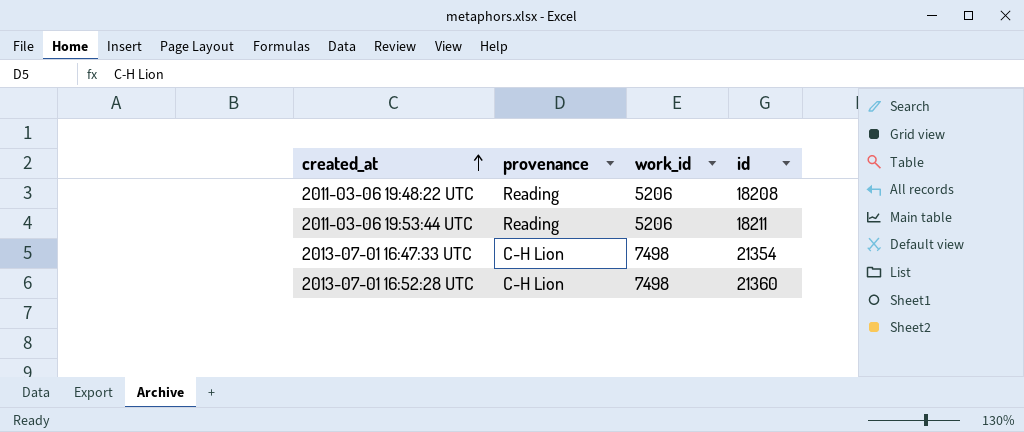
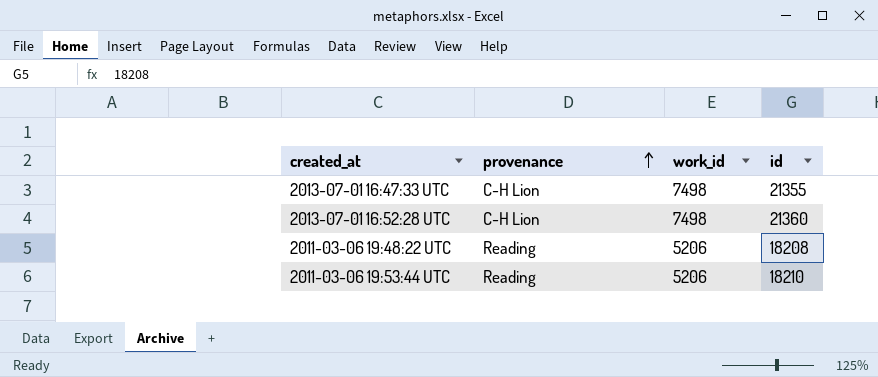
row order: created_at ascending -> provenance ascending
2013-07-01 16:47:33 UTC | id: 21354 -> 21355
2011-03-06 19:53:44 UTC | id: 18211 -> 18210

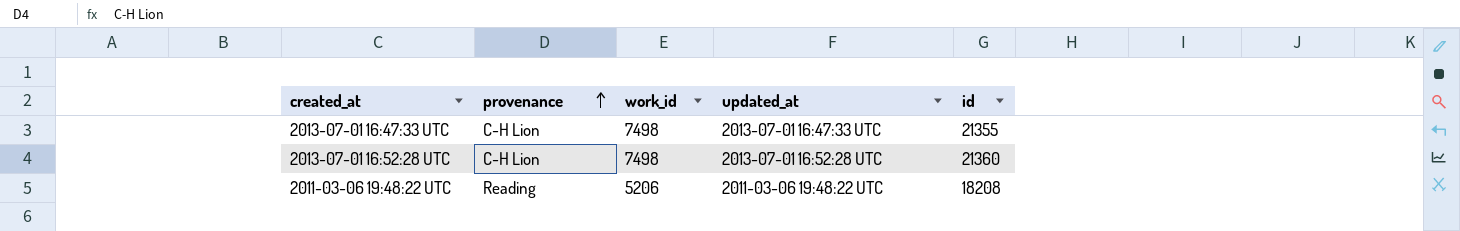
column updated_at | position: none -> 4
row 2011-03-06 19:53:44 UTC: Reading | 5206 | 18210 -> none

